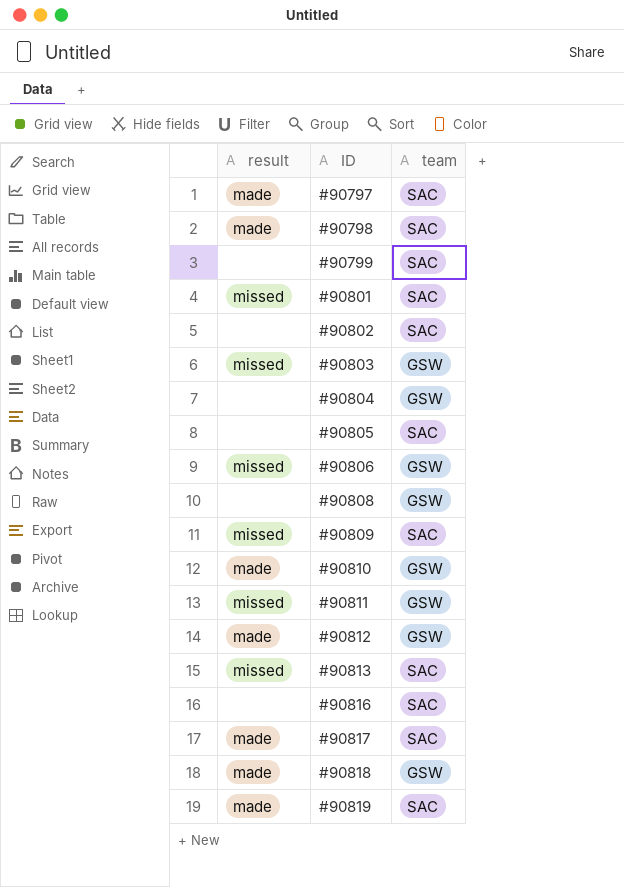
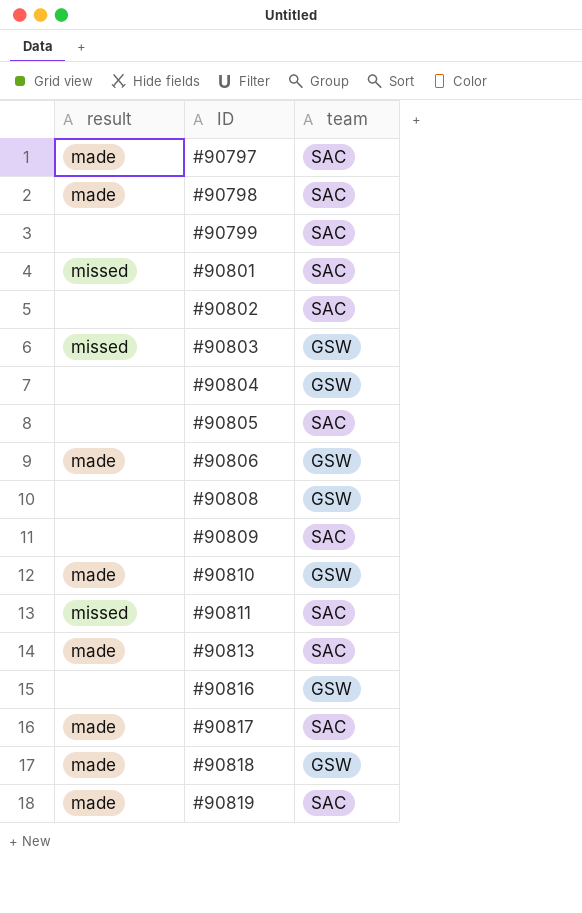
row #90812: made | GSW -> none
#90806 | result: missed -> made
#90809 | result: missed -> none
#90811 | team: GSW -> SAC
#90813 | result: missed -> made
#90816 | team: SAC -> GSW

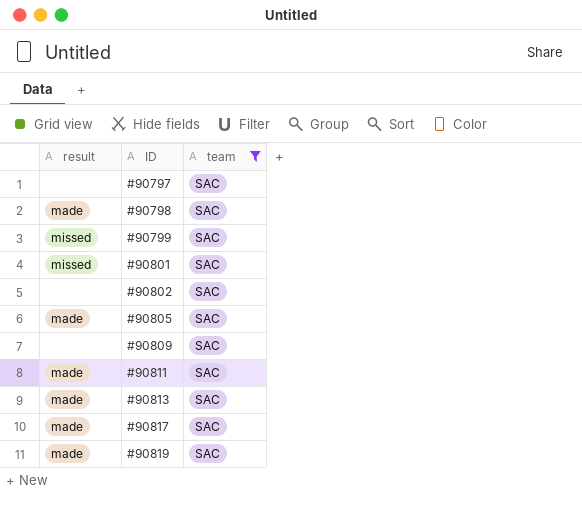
filter: none -> team = SAC
#90797 | result: made -> none
#90799 | result: none -> missed
#90805 | result: none -> made
#90811 | result: missed -> made

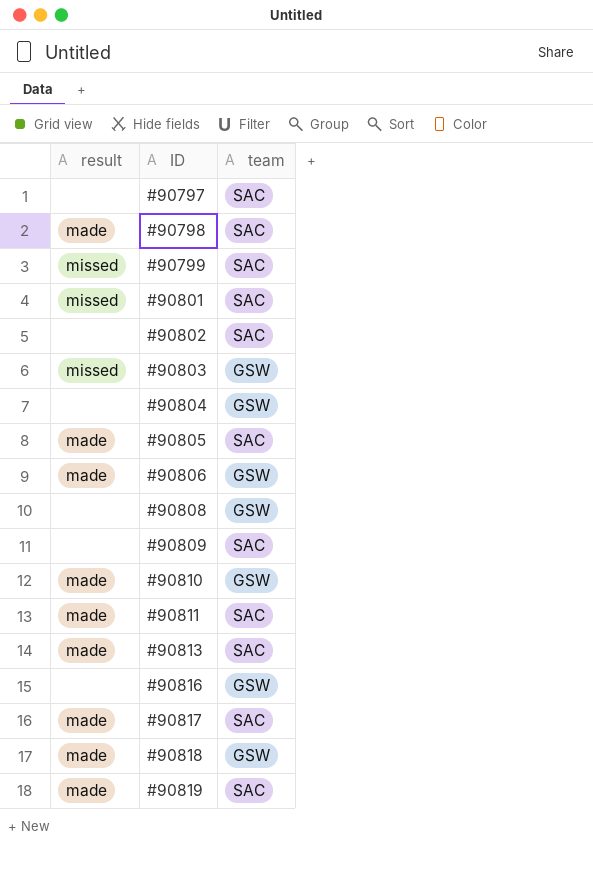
filter: team = SAC -> none

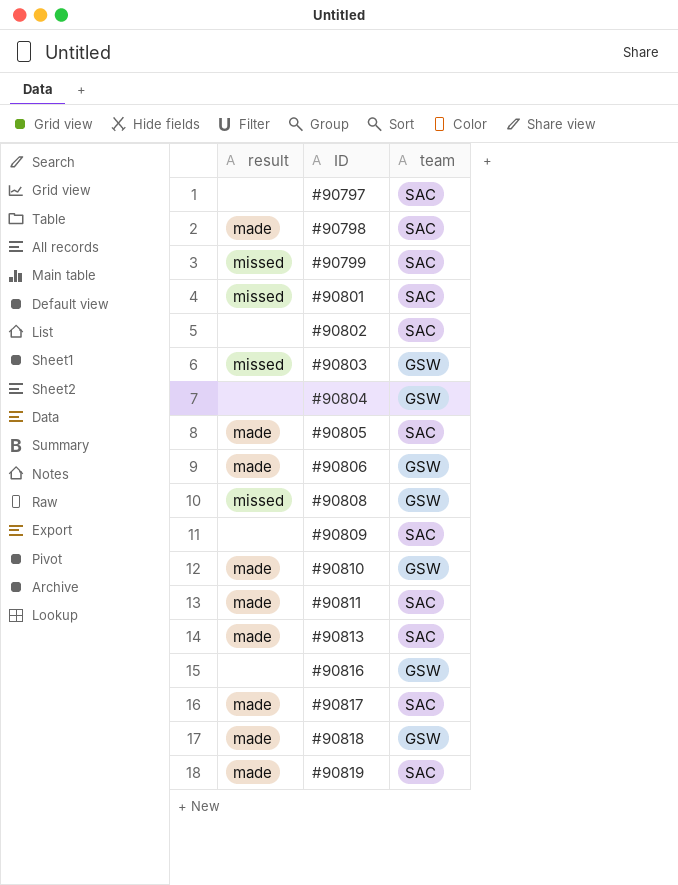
#90808 | result: none -> missed

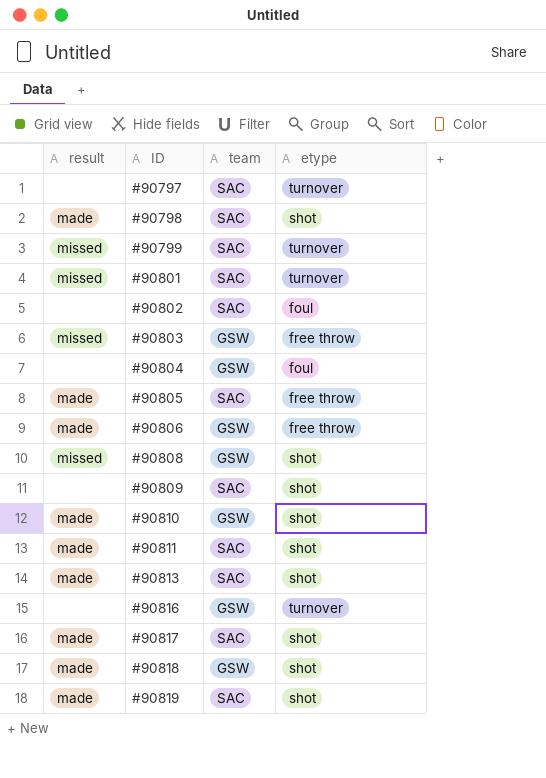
column etype | position: none -> 4

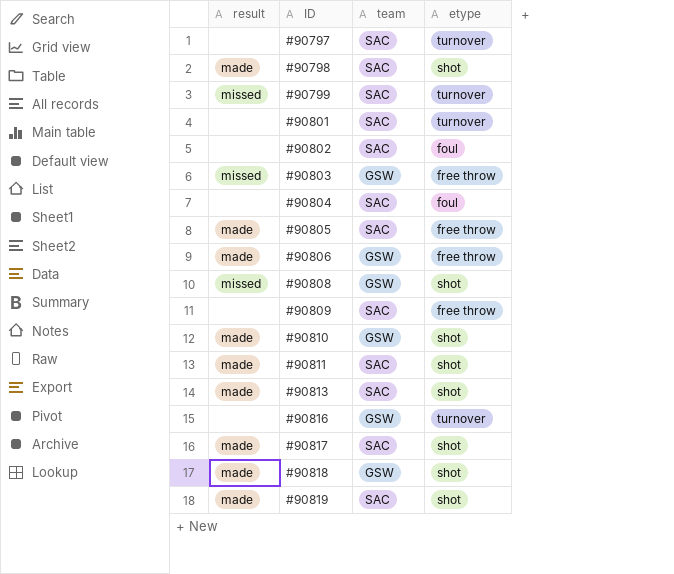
#90801 | result: missed -> none
#90804 | team: GSW -> SAC
#90809 | etype: shot -> free throw

